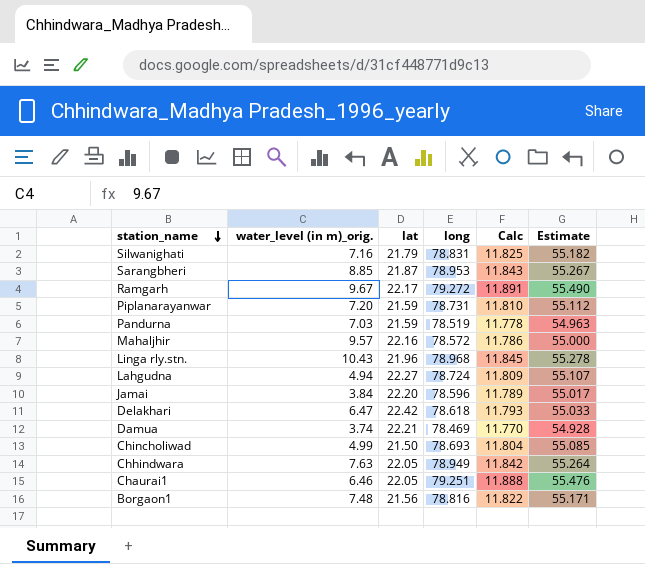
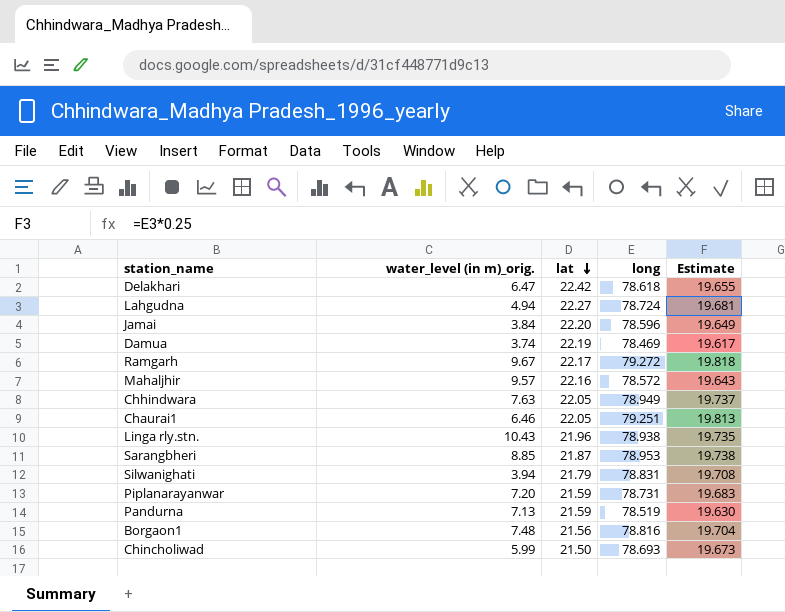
row order: station_name descending -> lat descending
column Calc | formula: [long] * 0.15 -> none
column Estimate | formula: [long] * 0.7 -> [long] * 0.25
Damua | lat: 22.21 -> 22.19
Linga rly.stn. | long: 78.968 -> 78.938
Silwanighati | water_level (in m)_orig.: 7.16 -> 3.94
Pandurna | water_level (in m)_orig.: 7.03 -> 7.13
Chincholiwad | water_level (in m)_orig.: 4.99 -> 5.99

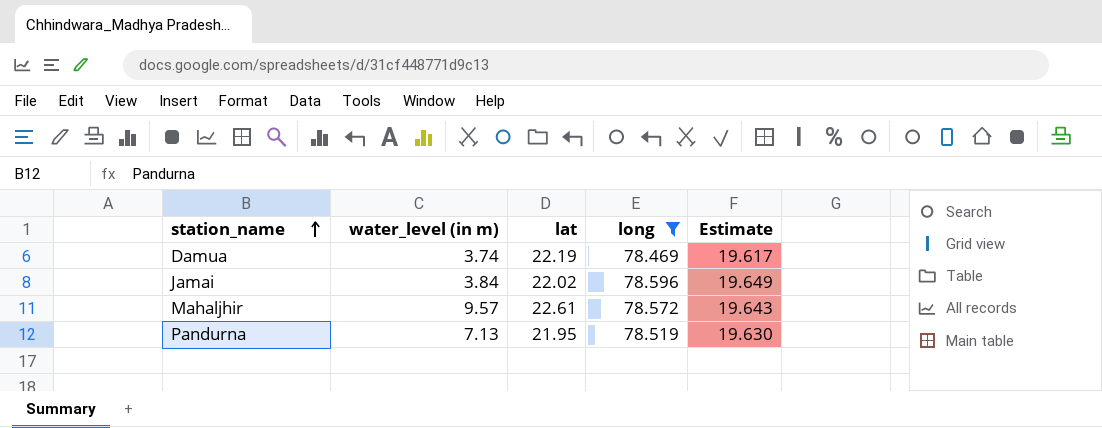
filter: none -> long <= 78.596
row order: lat descending -> station_name ascending
column name: water_level (in m)_orig. -> water_level (in m)
Jamai | lat: 22.20 -> 22.02
Mahaljhir | lat: 22.16 -> 22.61
Pandurna | lat: 21.59 -> 21.95

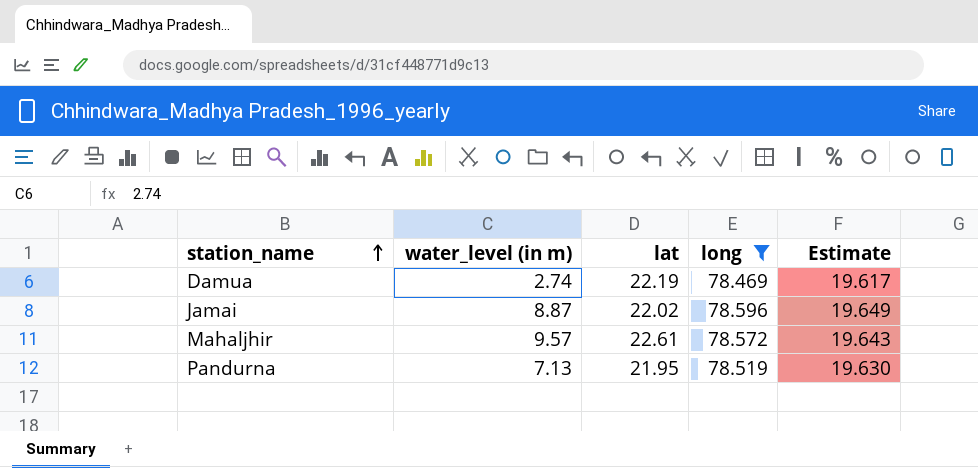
Damua | water_level (in m): 3.74 -> 2.74
Jamai | water_level (in m): 3.84 -> 8.87

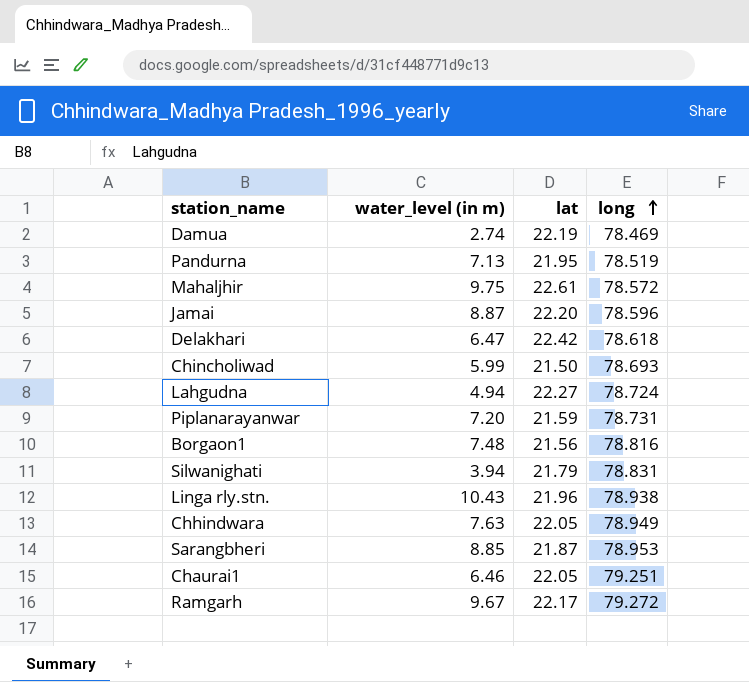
filter: long <= 78.596 -> none
row order: station_name ascending -> long ascending
column Estimate | formula: [long] * 0.25 -> none
Mahaljhir | water_level (in m): 9.57 -> 9.75
Jamai | lat: 22.02 -> 22.20

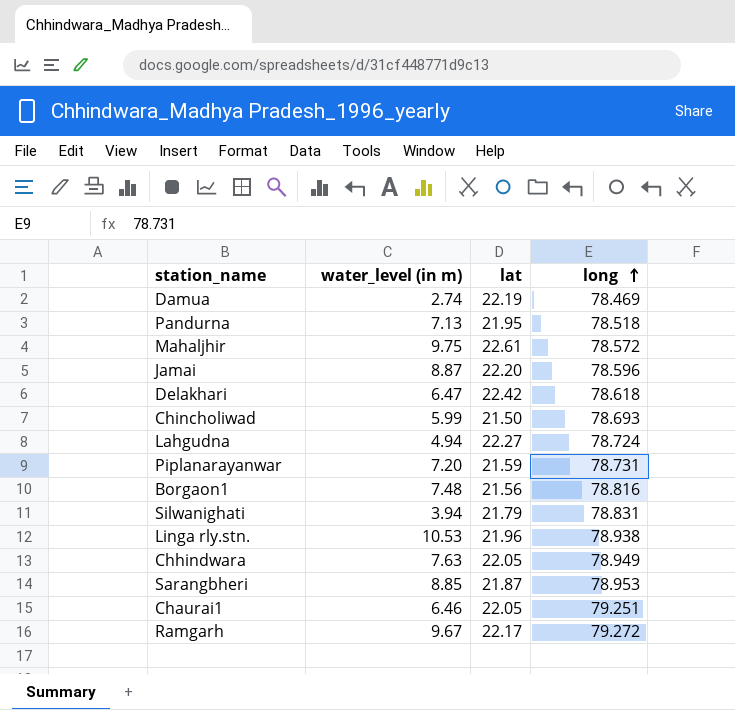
Pandurna | long: 78.519 -> 78.518
Linga rly.stn. | water_level (in m): 10.43 -> 10.53

